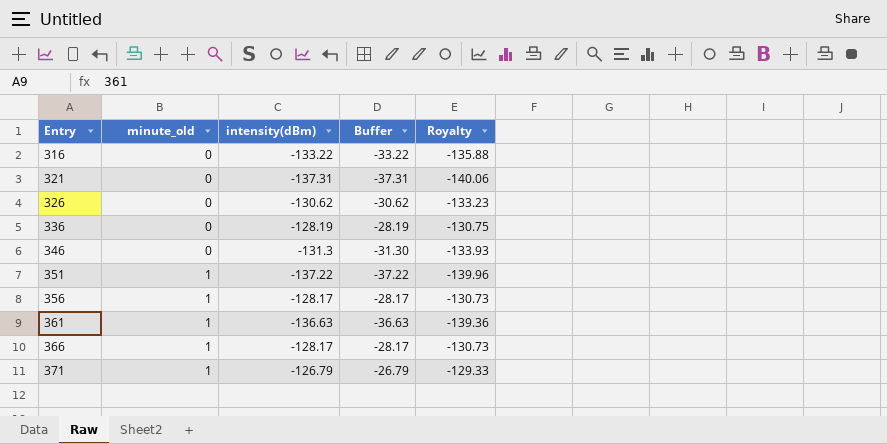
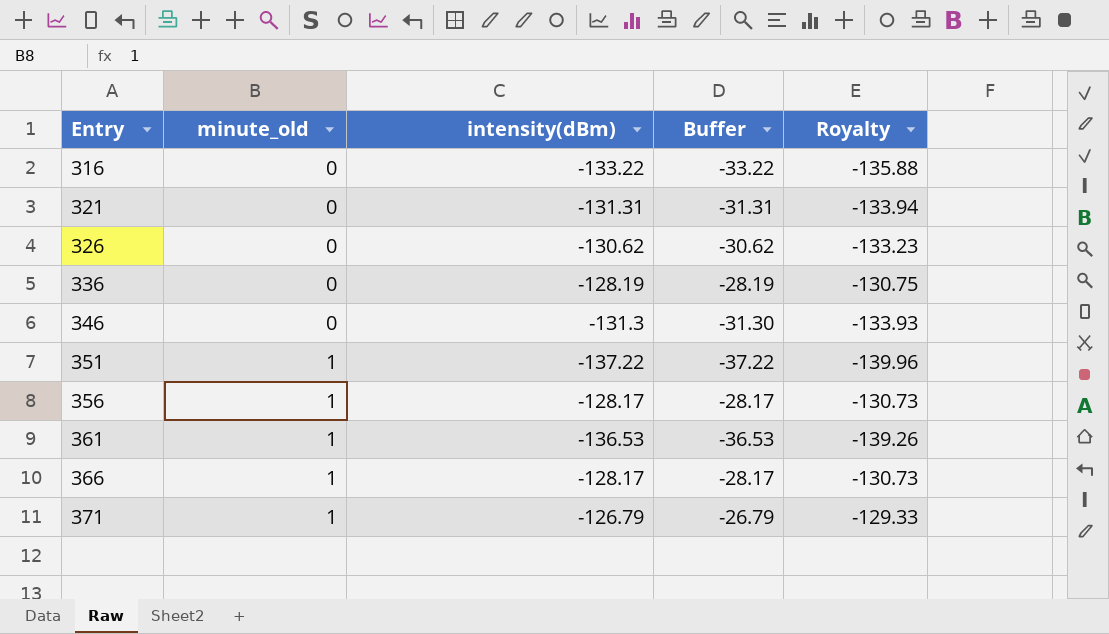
321 | intensity(dBm): -137.31 -> -131.31
321 | Buffer: -37.31 -> -31.31
321 | Royalty: -140.06 -> -133.94
361 | intensity(dBm): -136.63 -> -136.53
361 | Buffer: -36.63 -> -36.53
361 | Royalty: -139.36 -> -139.26

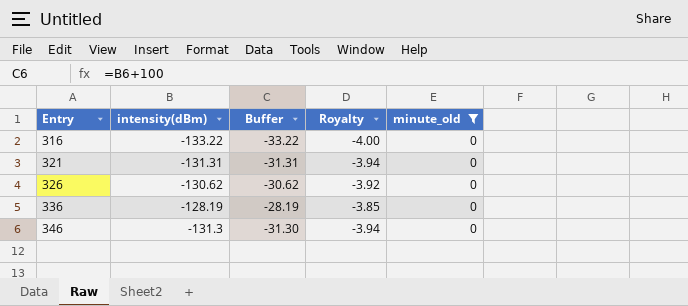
filter: none -> minute_old = 0
column Royalty | formula: [intensity(dBm)] * 1.02 -> [intensity(dBm)] * 0.03
column minute_old | position: 2 -> 5

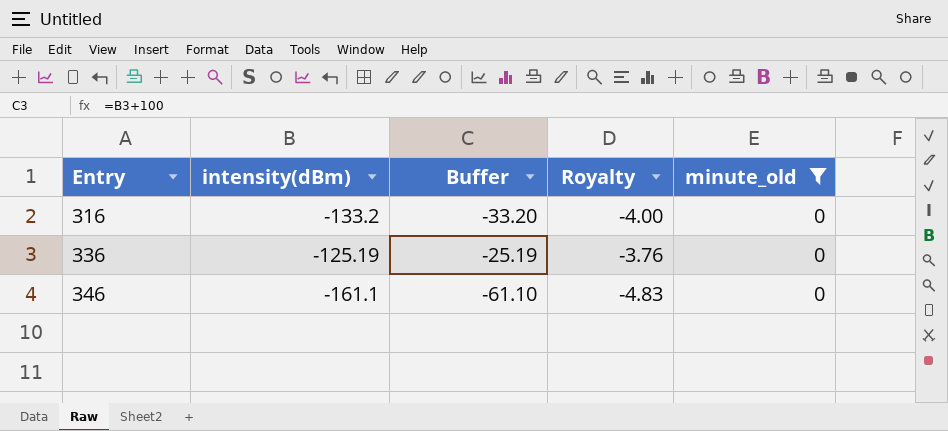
row 321: -131.31 | -31.31 | -3.94 | 0 -> none
row 326: -130.62 | -30.62 | -3.92 | 0 -> none
316 | intensity(dBm): -133.22 -> -133.2
316 | Buffer: -33.22 -> -33.20
336 | intensity(dBm): -128.19 -> -125.19
336 | Buffer: -28.19 -> -25.19
336 | Royalty: -3.85 -> -3.76
346 | intensity(dBm): -131.3 -> -161.1
346 | Buffer: -31.30 -> -61.10
346 | Royalty: -3.94 -> -4.83

